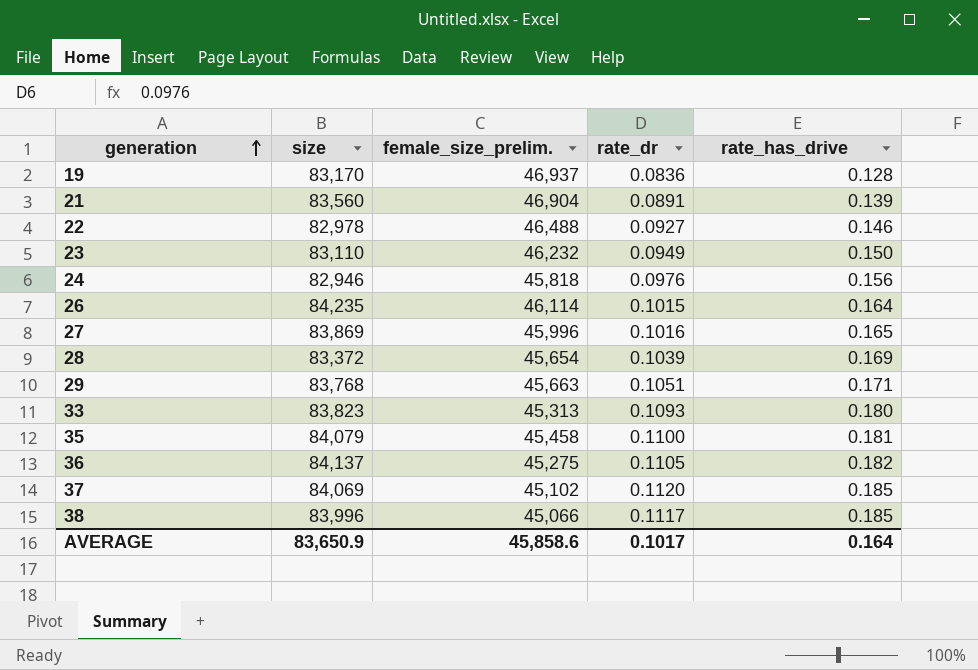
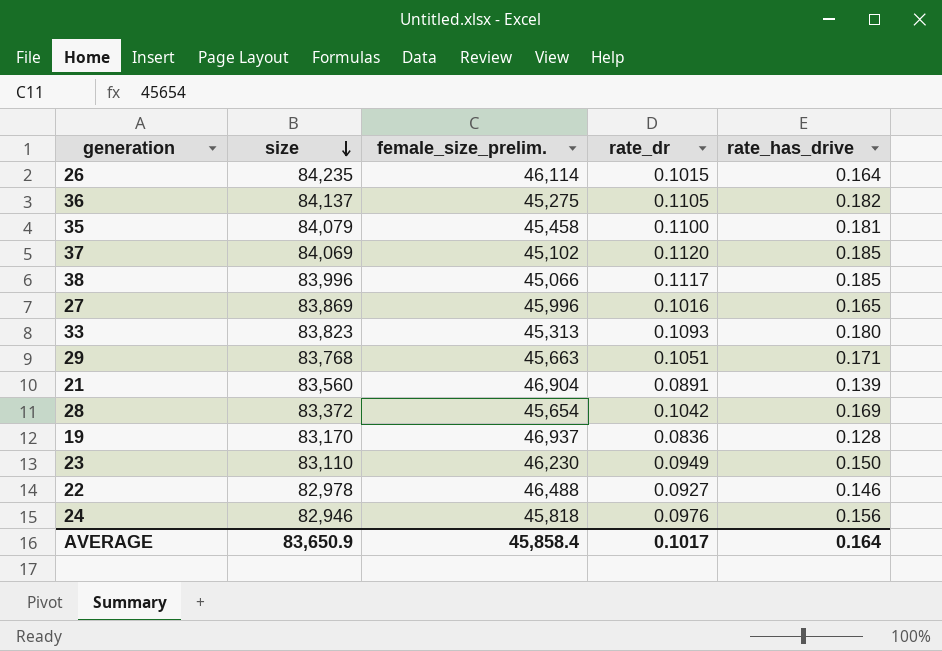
row order: generation ascending -> size descending
28 | rate_dr: 0.1039 -> 0.1042
23 | female_size_prelim.: 46,232 -> 46,230
AVERAGE | female_size_prelim.: 45,858.6 -> 45,858.4

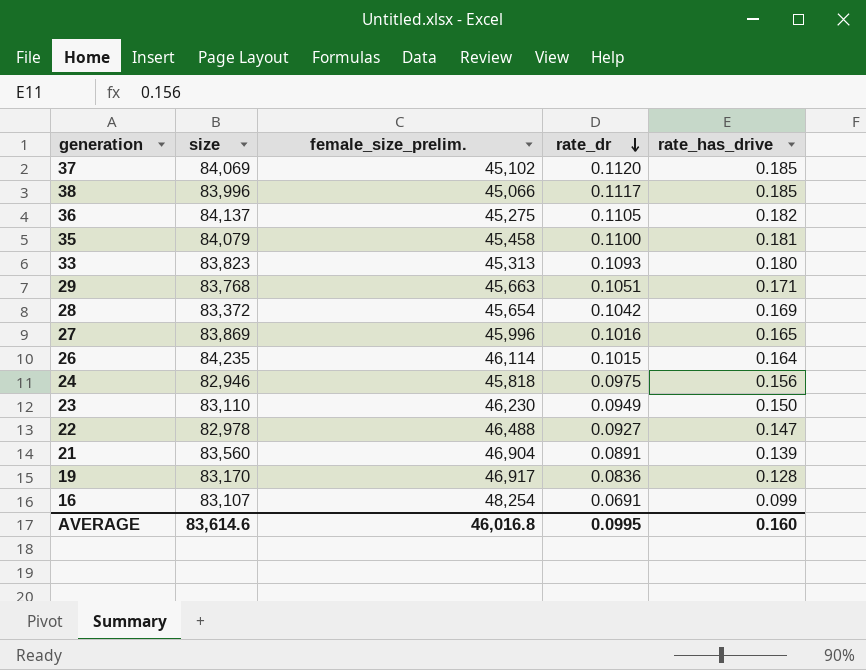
row order: size descending -> rate_dr descending
24 | rate_dr: 0.0976 -> 0.0975
22 | rate_has_drive: 0.146 -> 0.147
19 | female_size_prelim.: 46,937 -> 46,917
row 16: none -> 83,107 | 48,254 | 0.0691 | 0.099
AVERAGE | size: 83,650.9 -> 83,614.6
AVERAGE | female_size_prelim.: 45,858.4 -> 46,016.8
AVERAGE | rate_dr: 0.1017 -> 0.0995
AVERAGE | rate_has_drive: 0.164 -> 0.160

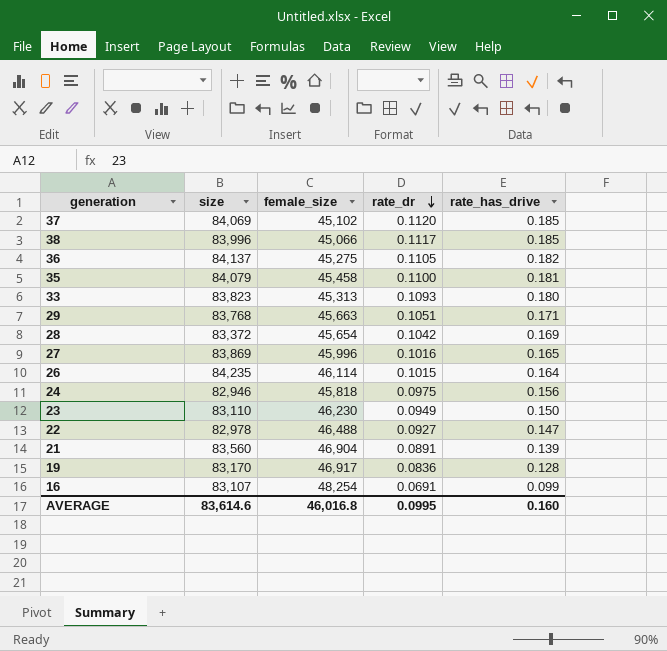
column name: female_size_prelim. -> female_size

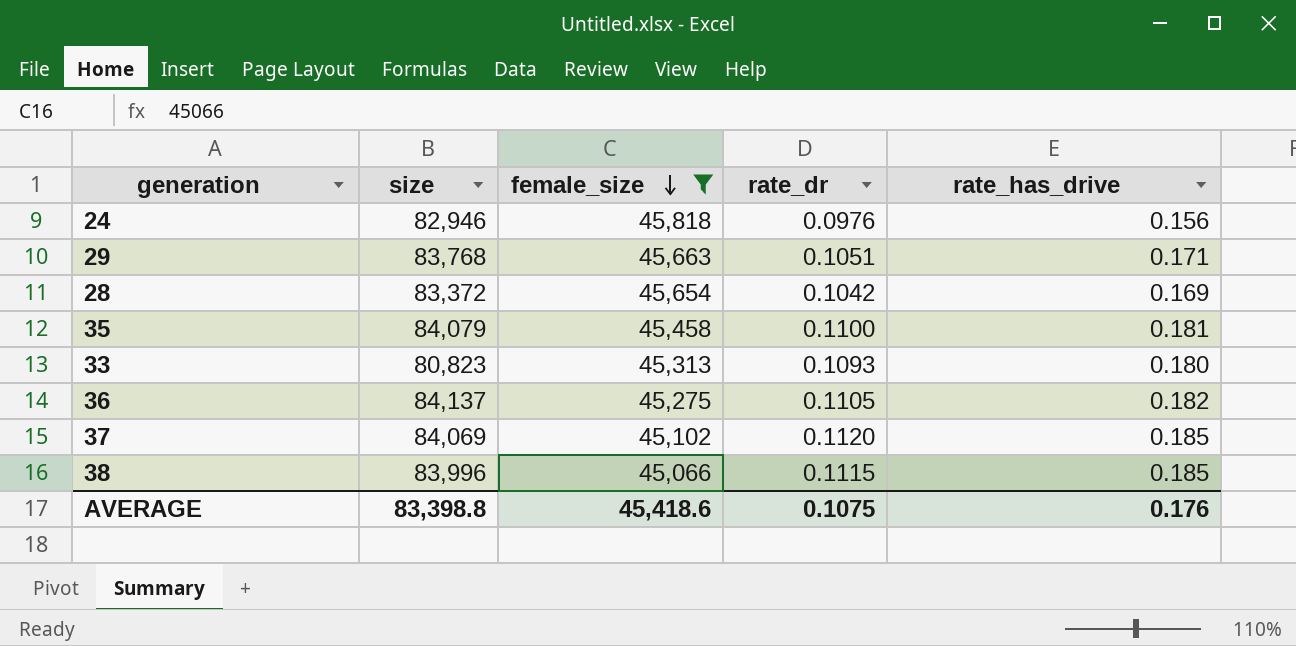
filter: none -> female_size <= 45,818
row order: rate_dr descending -> female_size descending
24 | rate_dr: 0.0975 -> 0.0976
33 | size: 83,823 -> 80,823
38 | rate_dr: 0.1117 -> 0.1115
AVERAGE | size: 83,614.6 -> 83,398.8
AVERAGE | female_size: 46,016.8 -> 45,418.6
AVERAGE | rate_dr: 0.0995 -> 0.1075
AVERAGE | rate_has_drive: 0.160 -> 0.176

